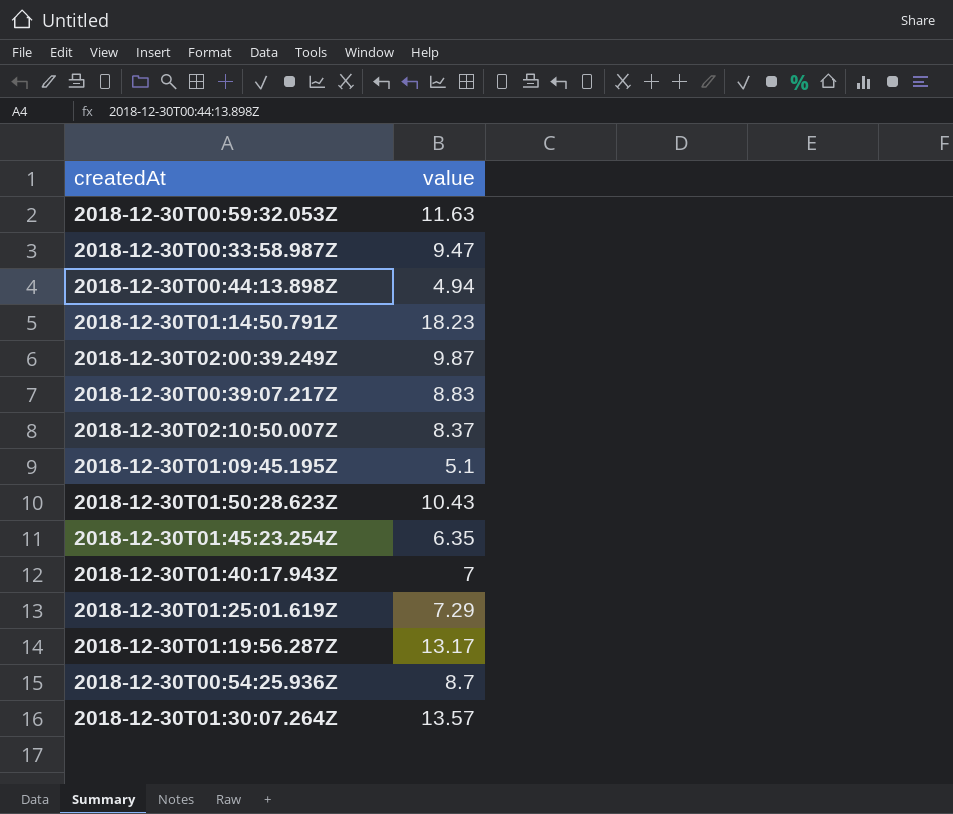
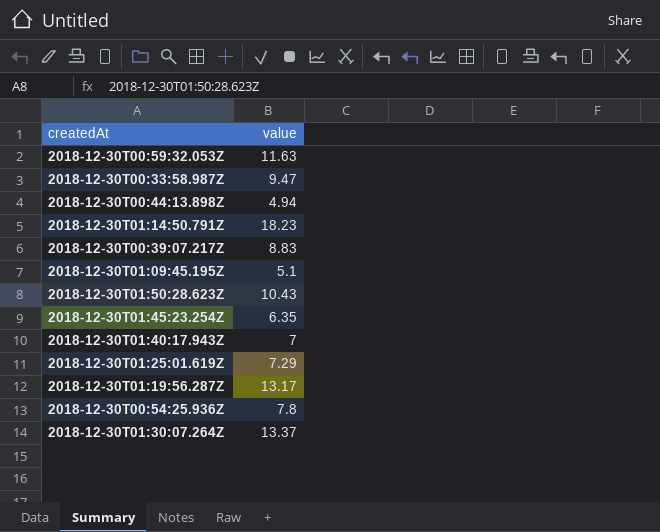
row 2018-12-30T02:00:39.249Z: 9.87 -> none
row 2018-12-30T02:10:50.007Z: 8.37 -> none
2018-12-30T00:54:25.936Z | value: 8.7 -> 7.8
2018-12-30T01:30:07.264Z | value: 13.57 -> 13.37

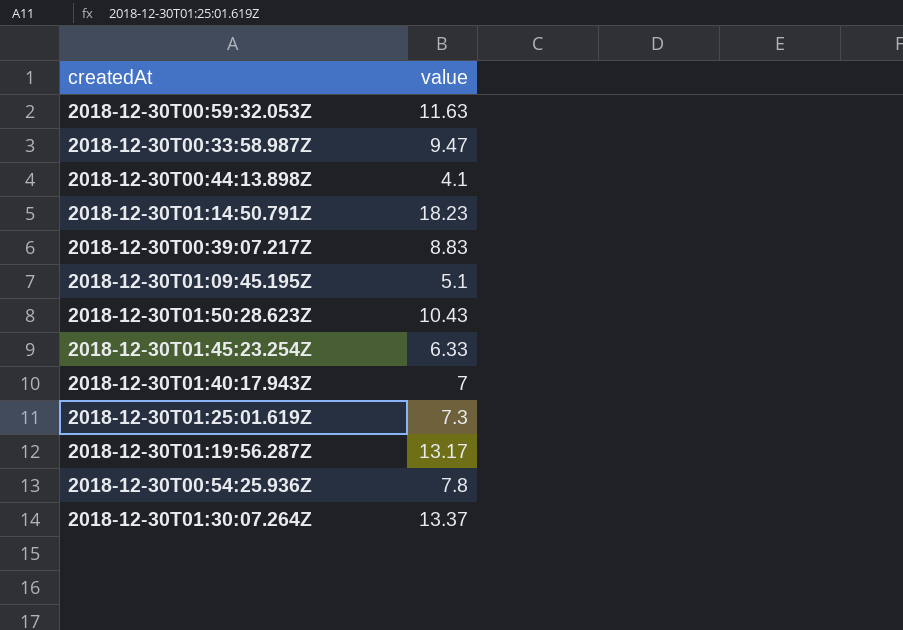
2018-12-30T00:44:13.898Z | value: 4.94 -> 4.1
2018-12-30T01:45:23.254Z | value: 6.35 -> 6.33
2018-12-30T01:25:01.619Z | value: 7.29 -> 7.3

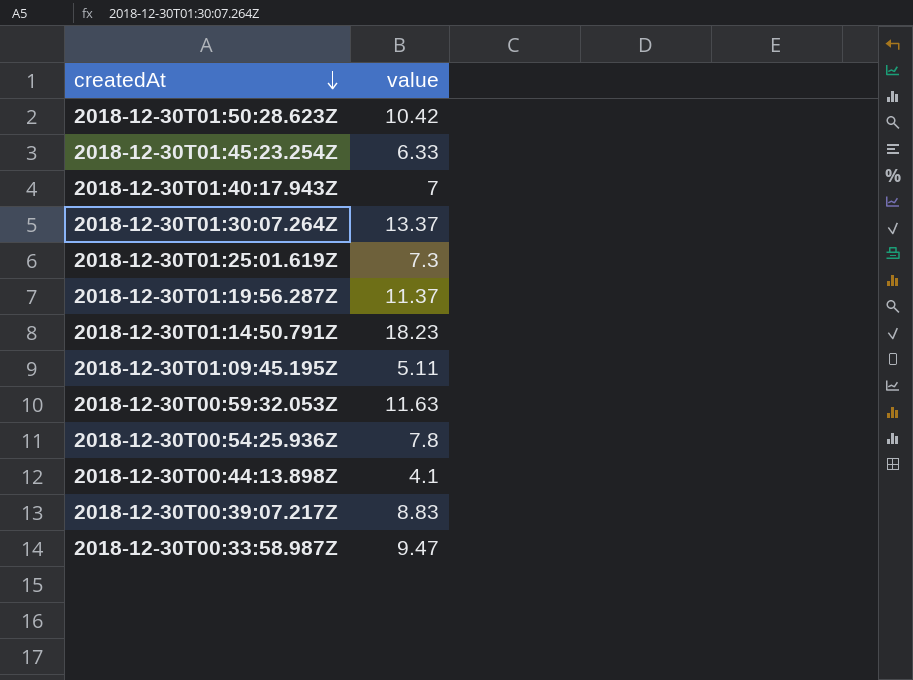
row order: none -> createdAt descending
2018-12-30T01:50:28.623Z | value: 10.43 -> 10.42
2018-12-30T01:19:56.287Z | value: 13.17 -> 11.37
2018-12-30T01:09:45.195Z | value: 5.1 -> 5.11

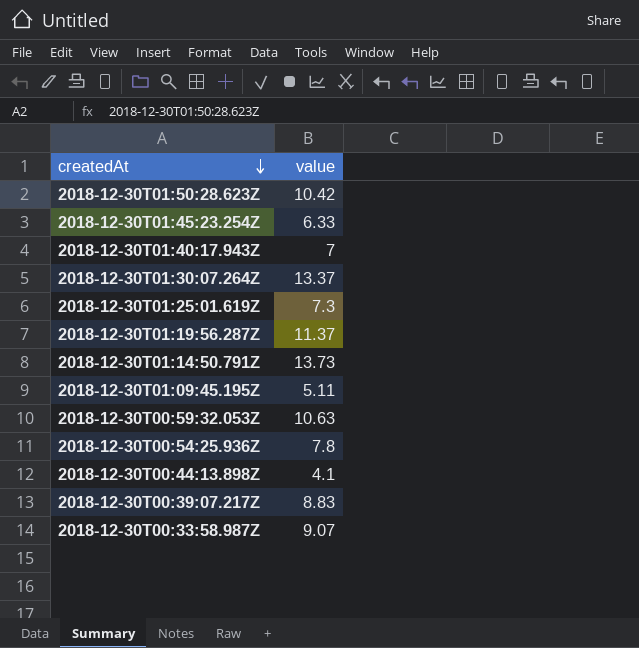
2018-12-30T01:14:50.791Z | value: 18.23 -> 13.73
2018-12-30T00:59:32.053Z | value: 11.63 -> 10.63
2018-12-30T00:33:58.987Z | value: 9.47 -> 9.07

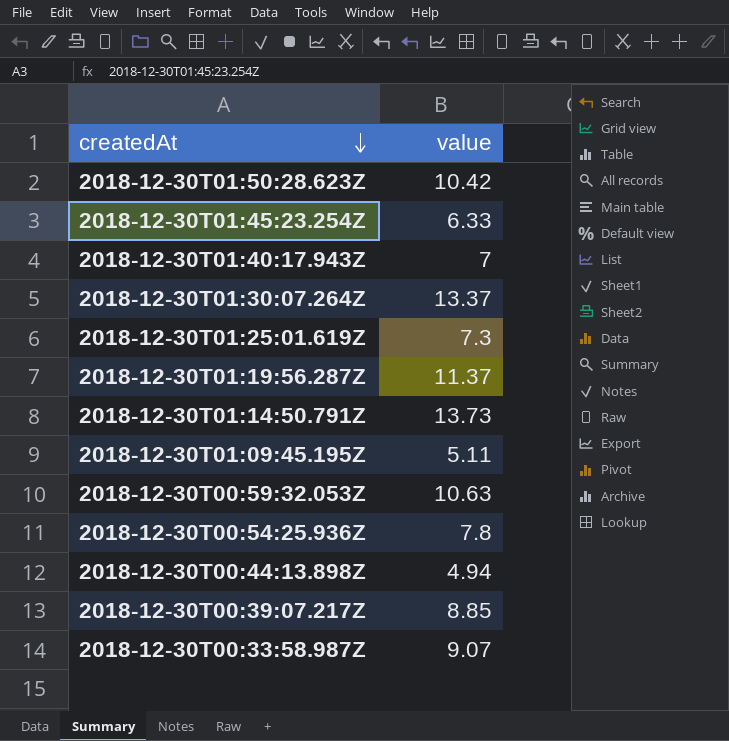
2018-12-30T00:44:13.898Z | value: 4.1 -> 4.94
2018-12-30T00:39:07.217Z | value: 8.83 -> 8.85

